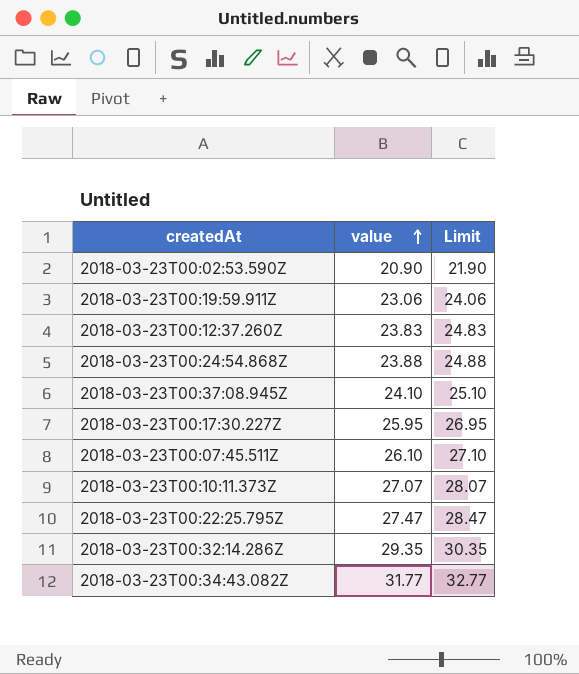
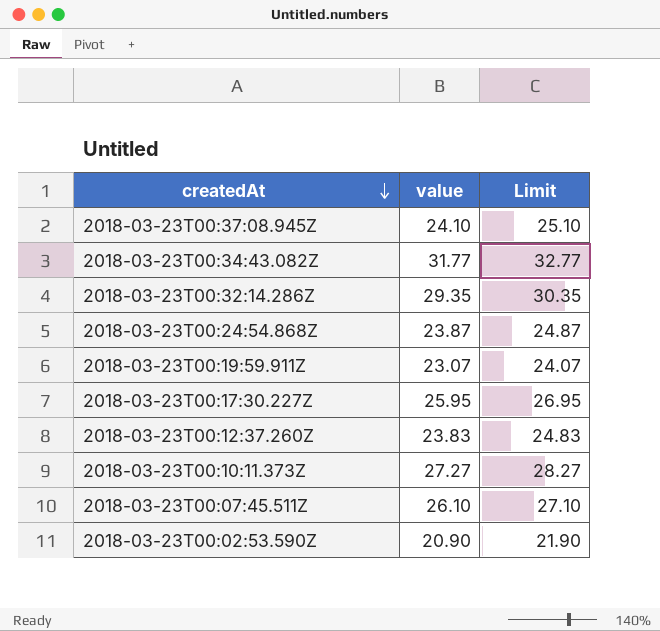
row order: value ascending -> createdAt descending
row 2018-03-23T00:22:25.795Z: 27.47 | 28.47 -> none
2018-03-23T00:24:54.868Z | value: 23.88 -> 23.87
2018-03-23T00:24:54.868Z | Limit: 24.88 -> 24.87
2018-03-23T00:19:59.911Z | value: 23.06 -> 23.07
2018-03-23T00:19:59.911Z | Limit: 24.06 -> 24.07
2018-03-23T00:10:11.373Z | value: 27.07 -> 27.27
2018-03-23T00:10:11.373Z | Limit: 28.07 -> 28.27

